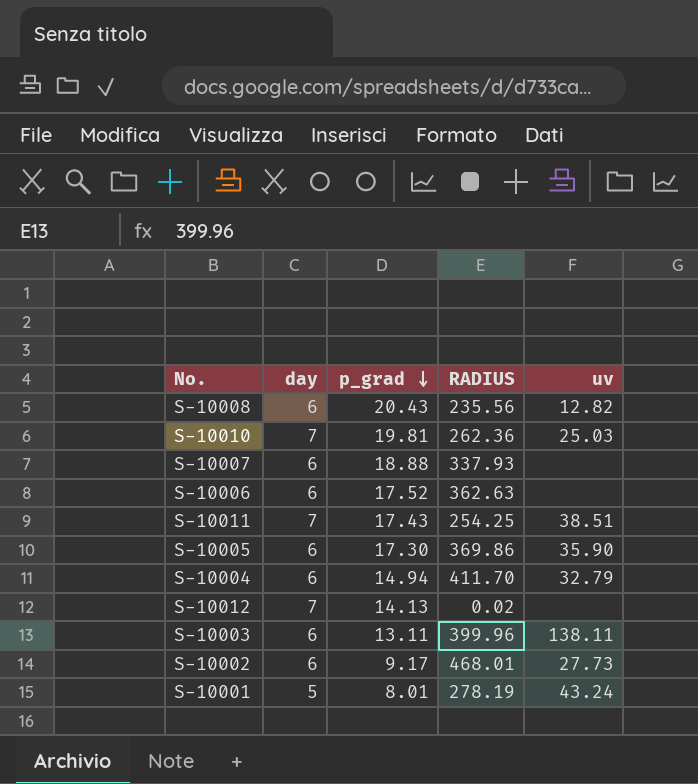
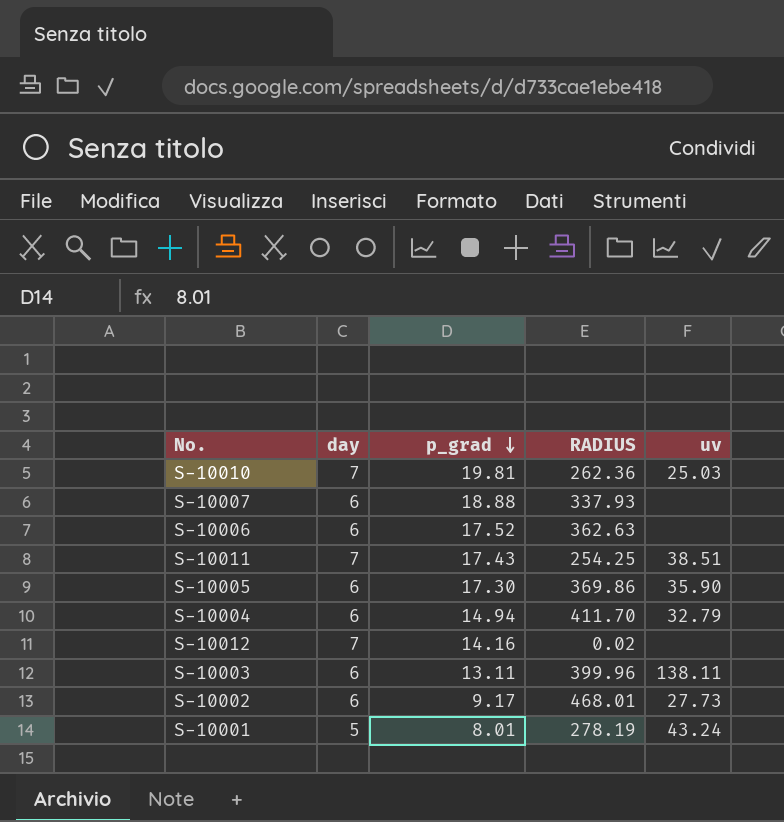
row S-10008: 6 | 20.43 | 235.56 | 12.82 -> none
S-10012 | p_grad: 14.13 -> 14.16

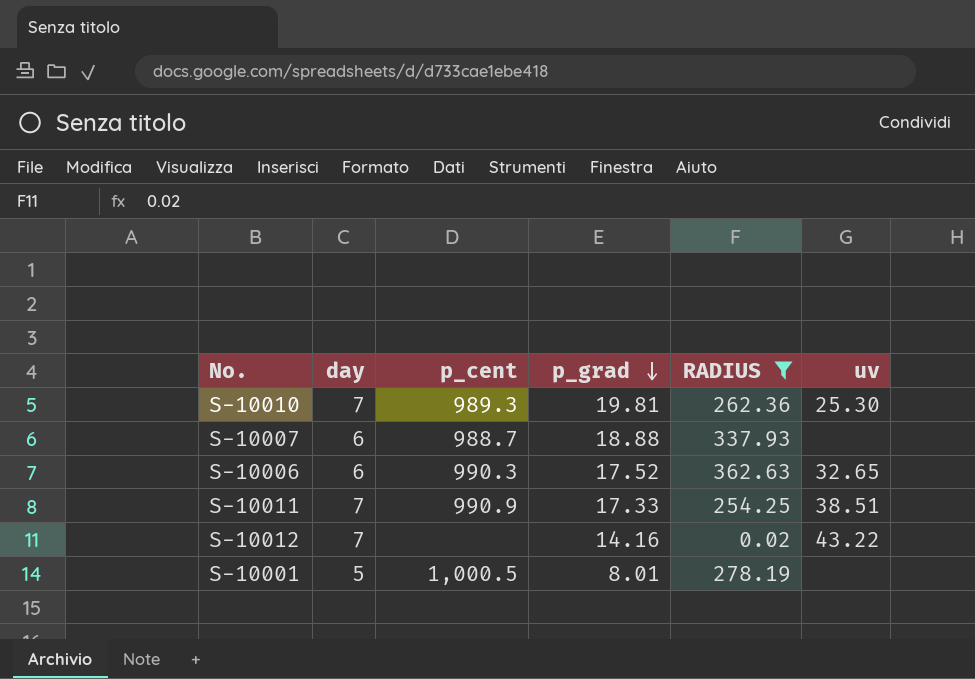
filter: none -> RADIUS <= 362.63
column p_cent | position: none -> 3
S-10010 | uv: 25.03 -> 25.30
S-10006 | uv: none -> 32.65
S-10011 | p_grad: 17.43 -> 17.33
S-10012 | uv: none -> 43.22
S-10001 | uv: 43.24 -> none

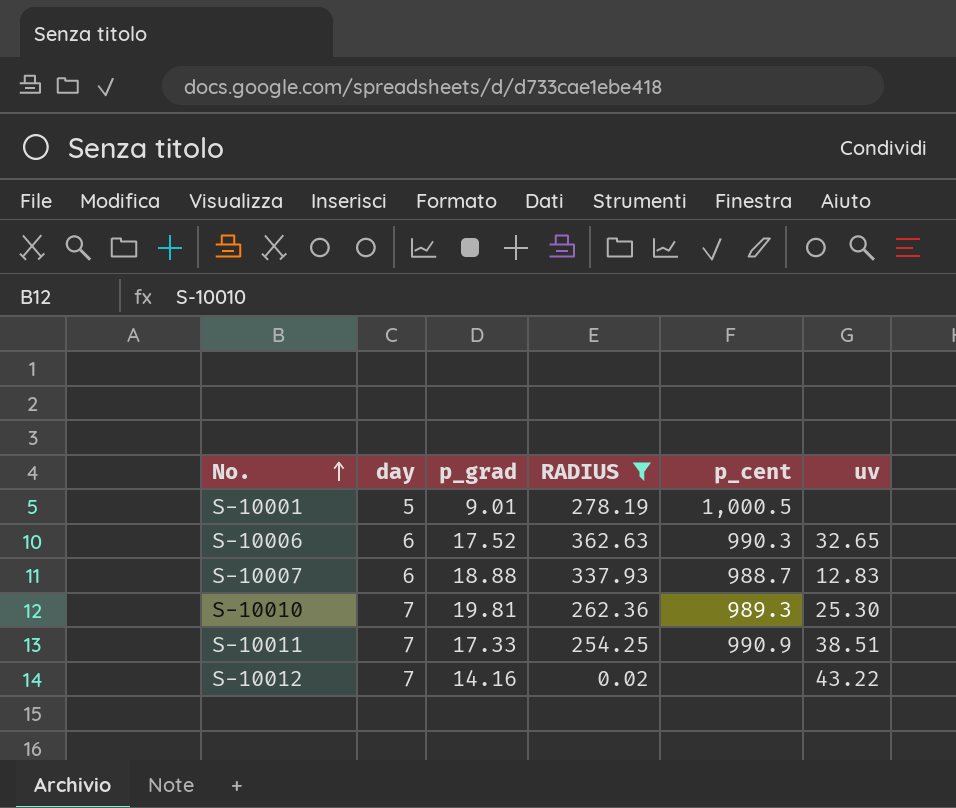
row order: p_grad descending -> No. ascending
column p_cent | position: 3 -> 5
S-10001 | p_grad: 8.01 -> 9.01
S-10007 | uv: none -> 12.83

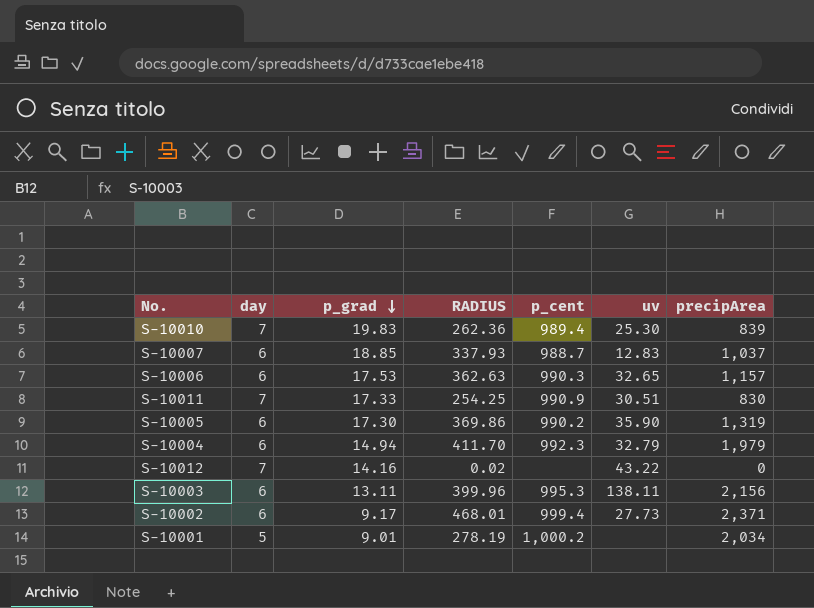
filter: RADIUS <= 362.63 -> none
row order: No. ascending -> p_grad descending
column precipArea | position: none -> 7
S-10010 | p_grad: 19.81 -> 19.83
S-10010 | p_cent: 989.3 -> 989.4
S-10007 | p_grad: 18.88 -> 18.85
S-10006 | p_grad: 17.52 -> 17.53
S-10011 | uv: 38.51 -> 30.51
S-10001 | p_cent: 1,000.5 -> 1,000.2

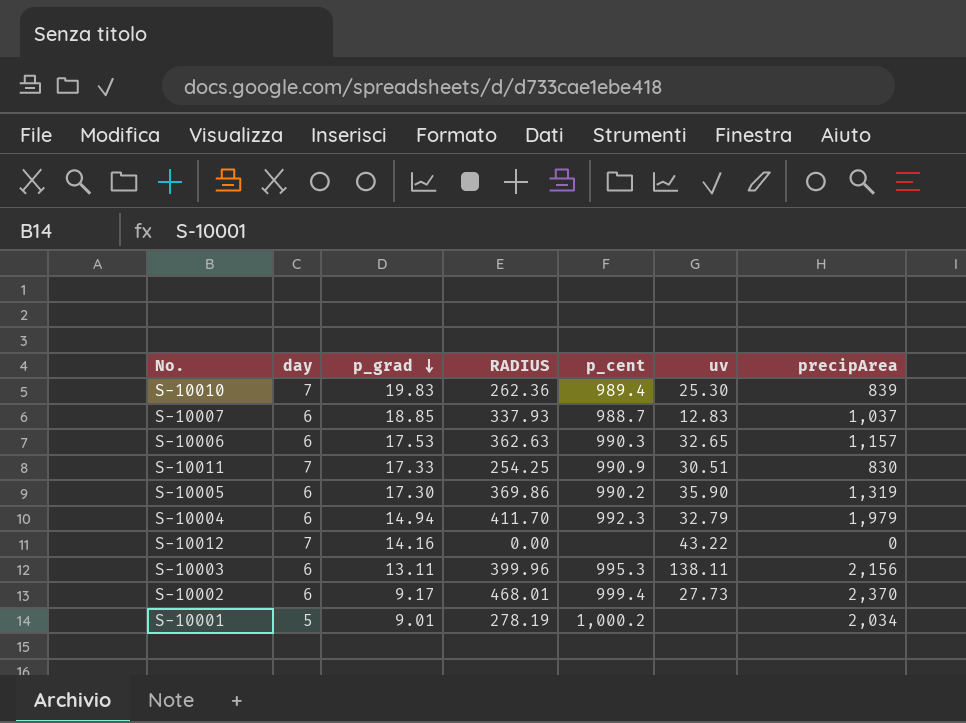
S-10012 | RADIUS: 0.02 -> 0.00
S-10002 | precipArea: 2,371 -> 2,370

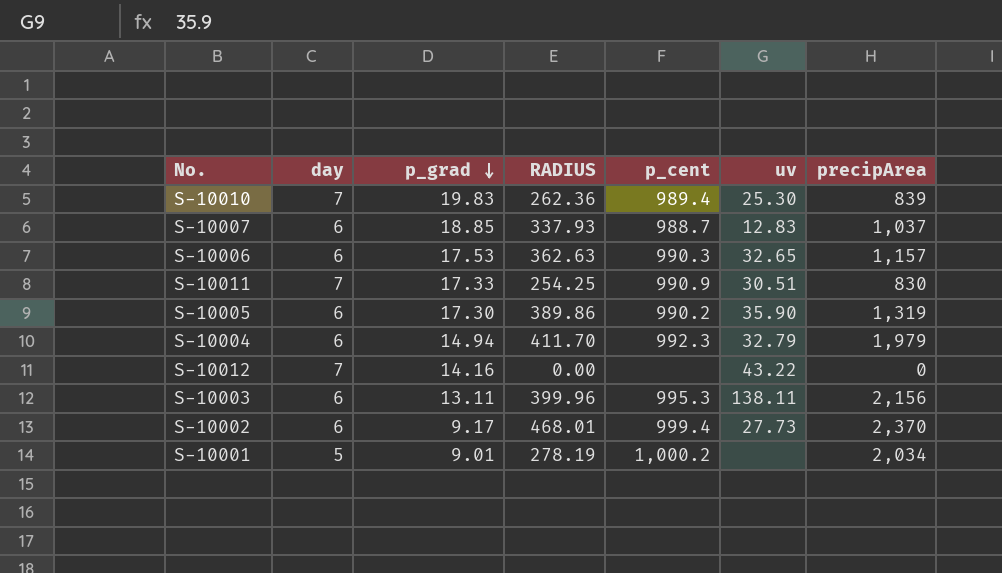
S-10005 | RADIUS: 369.86 -> 389.86

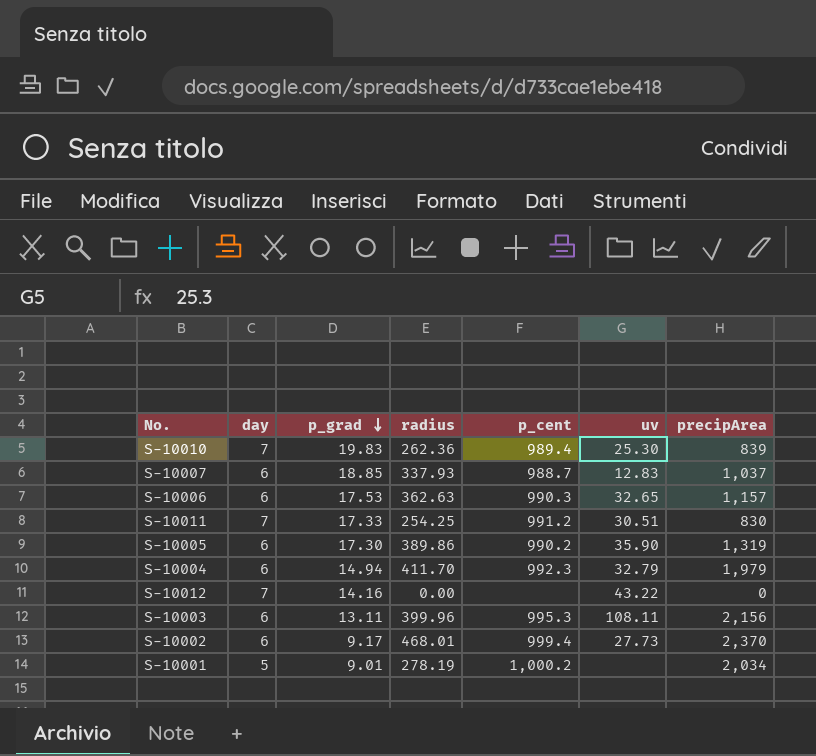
column name: RADIUS -> radius
S-10011 | p_cent: 990.9 -> 991.2
S-10003 | uv: 138.11 -> 108.11

